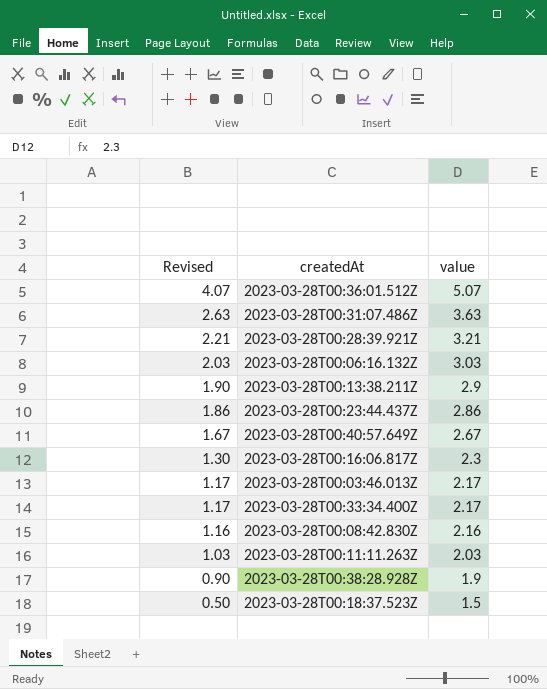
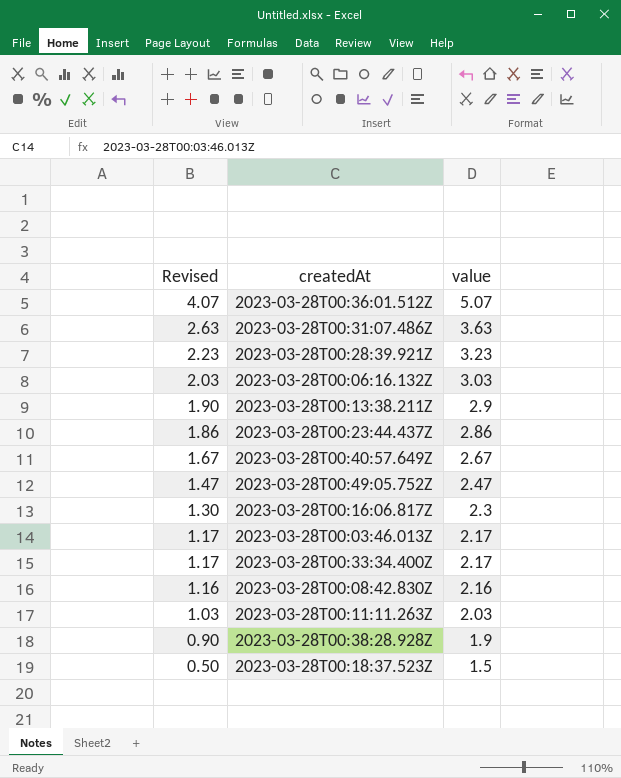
2023-03-28T00:28:39.921Z | Revised: 2.21 -> 2.23
2023-03-28T00:28:39.921Z | value: 3.21 -> 3.23
row 2023-03-28T00:49:05.752Z: none -> 1.47 | 2.47

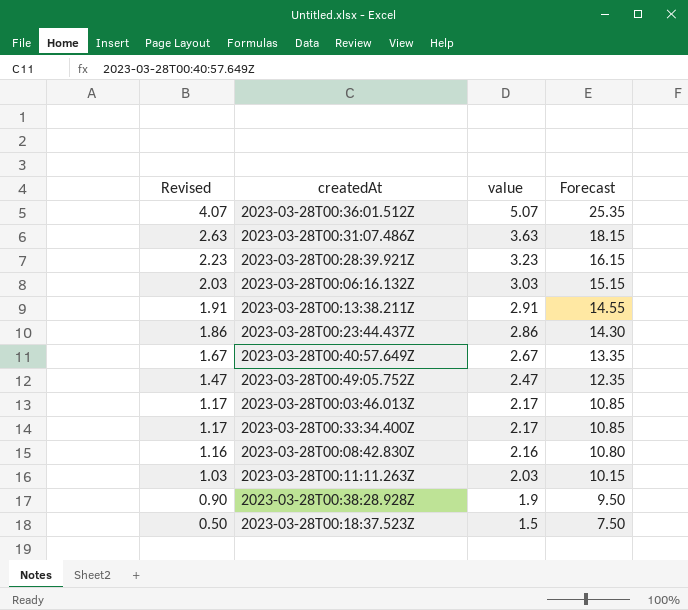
column Forecast | formula: none -> [value] * 5
row 2023-03-28T00:16:06.817Z: 1.30 | 2.3 -> none
2023-03-28T00:13:38.211Z | Revised: 1.90 -> 1.91
2023-03-28T00:13:38.211Z | value: 2.9 -> 2.91

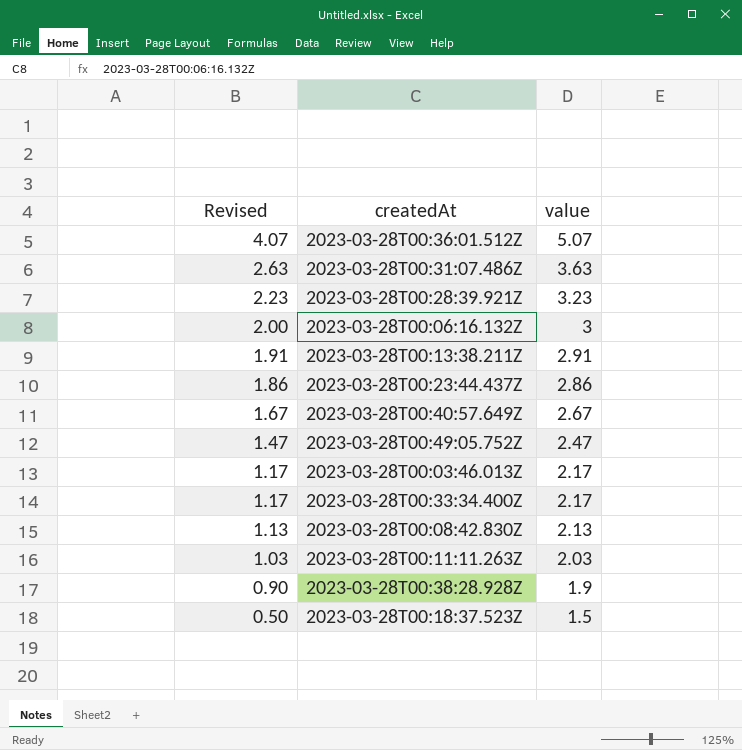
column Forecast | formula: [value] * 5 -> none
2023-03-28T00:06:16.132Z | Revised: 2.03 -> 2.00
2023-03-28T00:06:16.132Z | value: 3.03 -> 3
2023-03-28T00:08:42.830Z | Revised: 1.16 -> 1.13
2023-03-28T00:08:42.830Z | value: 2.16 -> 2.13

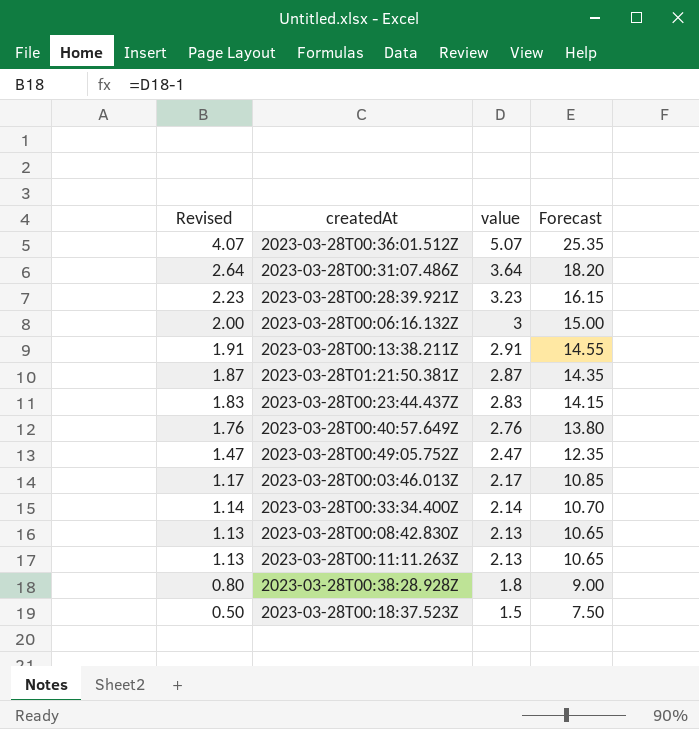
column Forecast | formula: none -> [value] * 5
2023-03-28T00:31:07.486Z | Revised: 2.63 -> 2.64
2023-03-28T00:31:07.486Z | value: 3.63 -> 3.64
row 2023-03-28T01:21:50.381Z: none -> 1.87 | 2.87 | 14.35
2023-03-28T00:23:44.437Z | Revised: 1.86 -> 1.83
2023-03-28T00:23:44.437Z | value: 2.86 -> 2.83
2023-03-28T00:40:57.649Z | Revised: 1.67 -> 1.76
2023-03-28T00:40:57.649Z | value: 2.67 -> 2.76
2023-03-28T00:33:34.400Z | Revised: 1.17 -> 1.14
2023-03-28T00:33:34.400Z | value: 2.17 -> 2.14
2023-03-28T00:11:11.263Z | Revised: 1.03 -> 1.13
2023-03-28T00:11:11.263Z | value: 2.03 -> 2.13
2023-03-28T00:38:28.928Z | Revised: 0.90 -> 0.80
2023-03-28T00:38:28.928Z | value: 1.9 -> 1.8

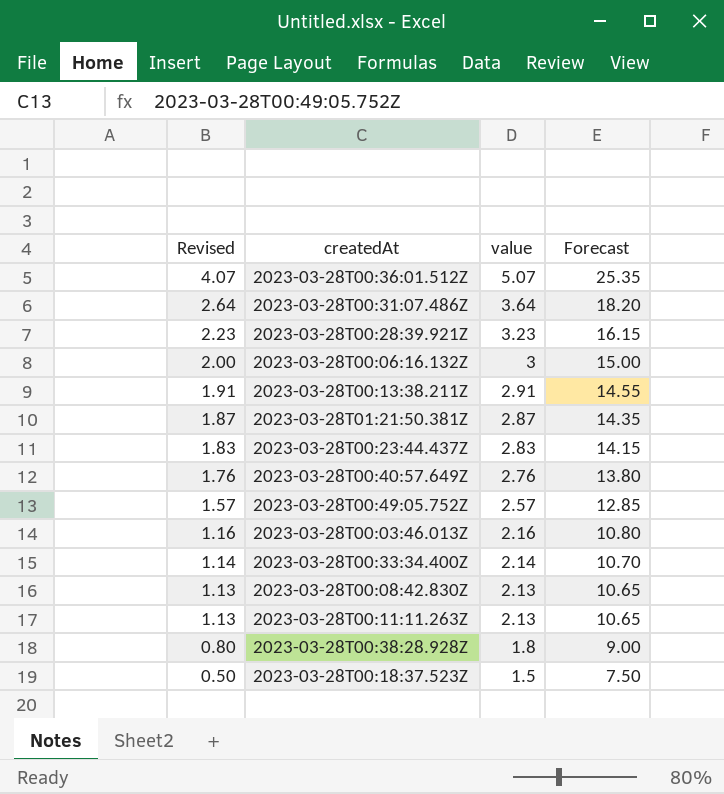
2023-03-28T00:49:05.752Z | Revised: 1.47 -> 1.57
2023-03-28T00:49:05.752Z | value: 2.47 -> 2.57
2023-03-28T00:49:05.752Z | Forecast: 12.35 -> 12.85
2023-03-28T00:03:46.013Z | Revised: 1.17 -> 1.16
2023-03-28T00:03:46.013Z | value: 2.17 -> 2.16
2023-03-28T00:03:46.013Z | Forecast: 10.85 -> 10.80

